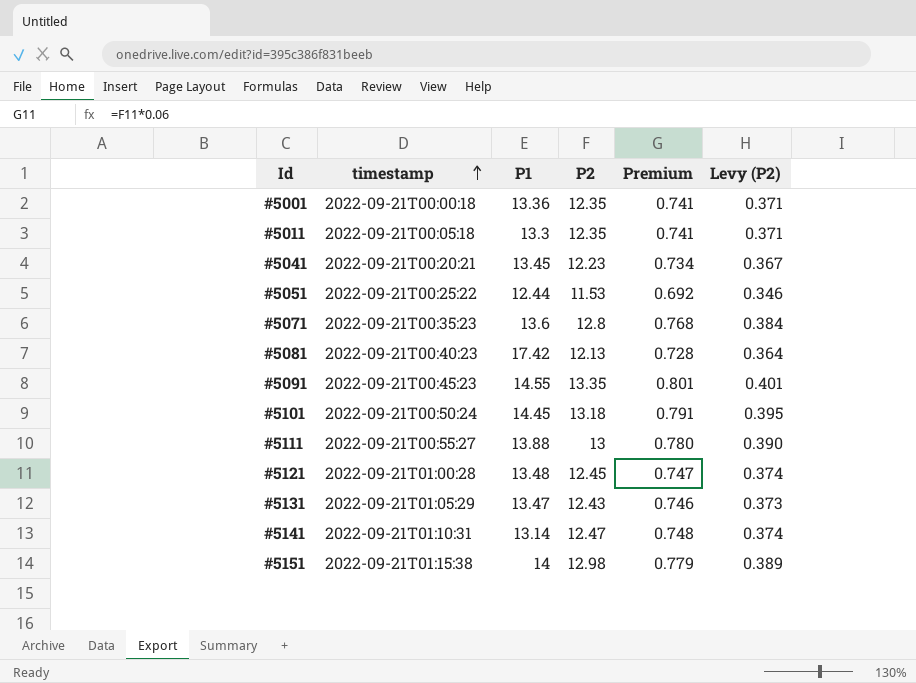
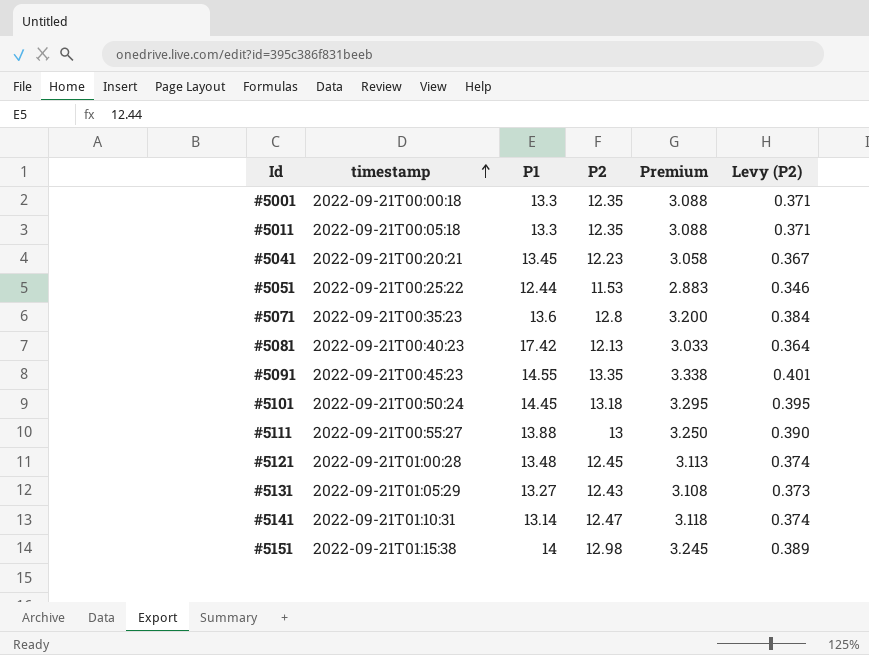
column Premium | formula: [P2] * 0.06 -> [P2] * 0.25
#5001 | P1: 13.36 -> 13.3
#5131 | P1: 13.47 -> 13.27

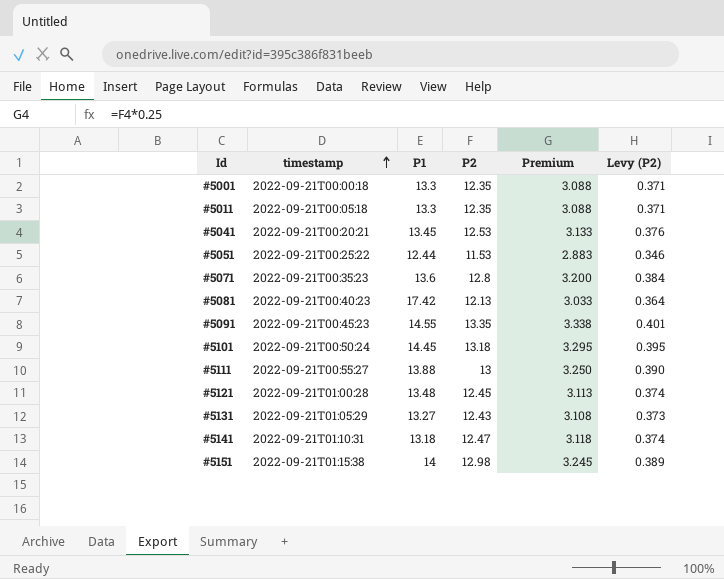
#5041 | P2: 12.23 -> 12.53
#5041 | Premium: 3.058 -> 3.133
#5041 | Levy (P2): 0.367 -> 0.376
#5141 | P1: 13.14 -> 13.18

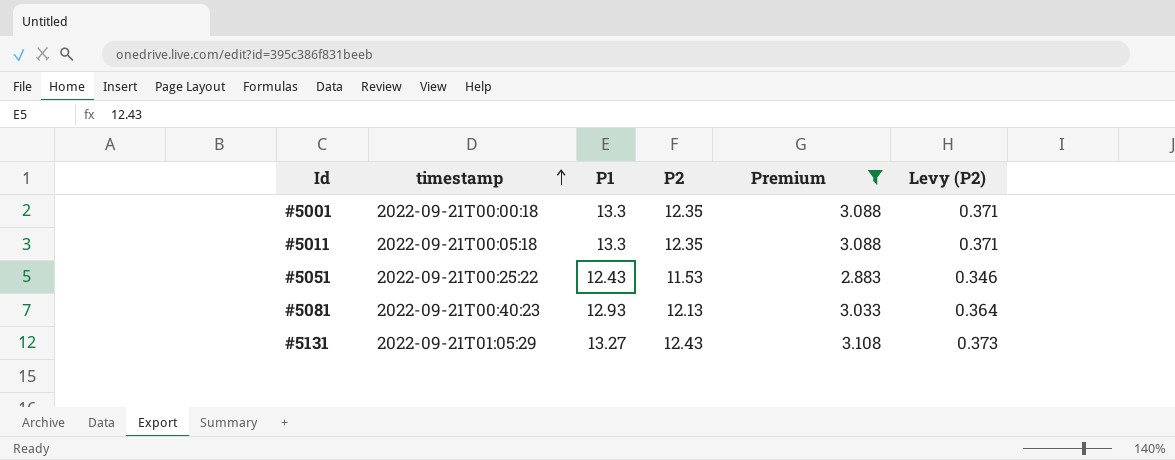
filter: none -> Premium <= 3.108
#5051 | P1: 12.44 -> 12.43
#5081 | P1: 17.42 -> 12.93

